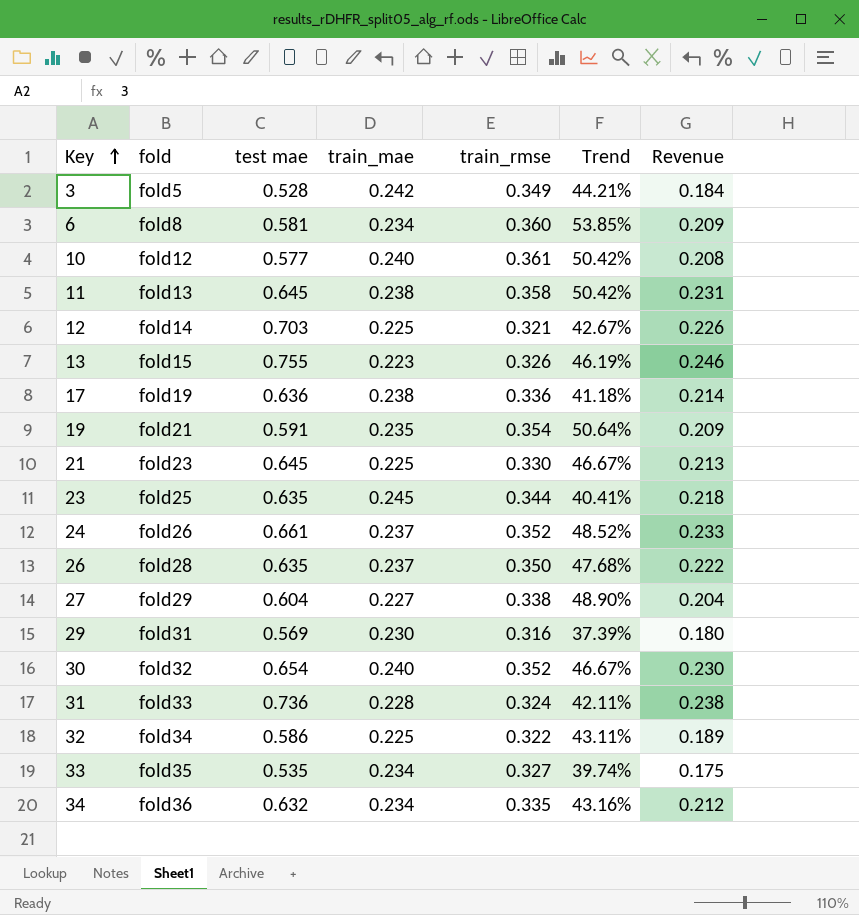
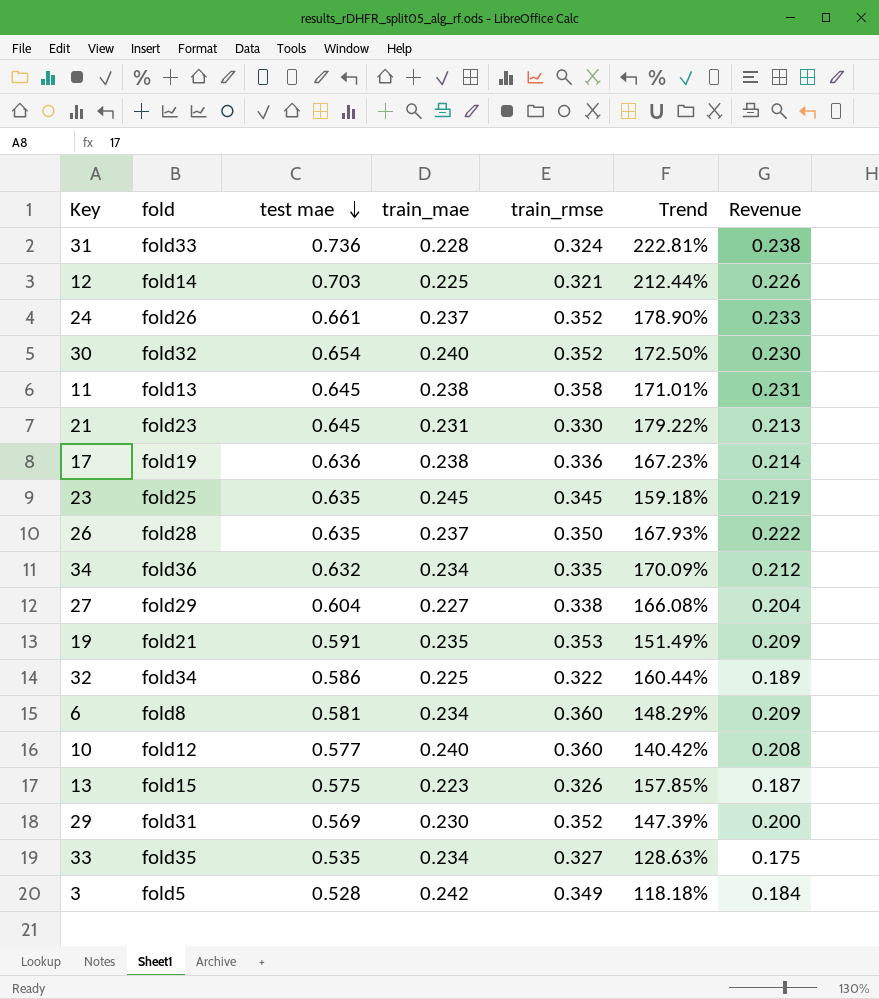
row order: Key ascending -> test mae descending
column Trend | formula: ([train_rmse] - [train_mae]) / [train_mae] -> ([test mae] - [train_mae]) / [train_mae]
21 | train_mae: 0.225 -> 0.231
23 | train_rmse: 0.344 -> 0.345
23 | Revenue: 0.218 -> 0.219
19 | train_rmse: 0.354 -> 0.353
10 | train_rmse: 0.361 -> 0.360
13 | test mae: 0.755 -> 0.575
13 | Revenue: 0.246 -> 0.187
29 | train_rmse: 0.316 -> 0.352
29 | Revenue: 0.180 -> 0.200

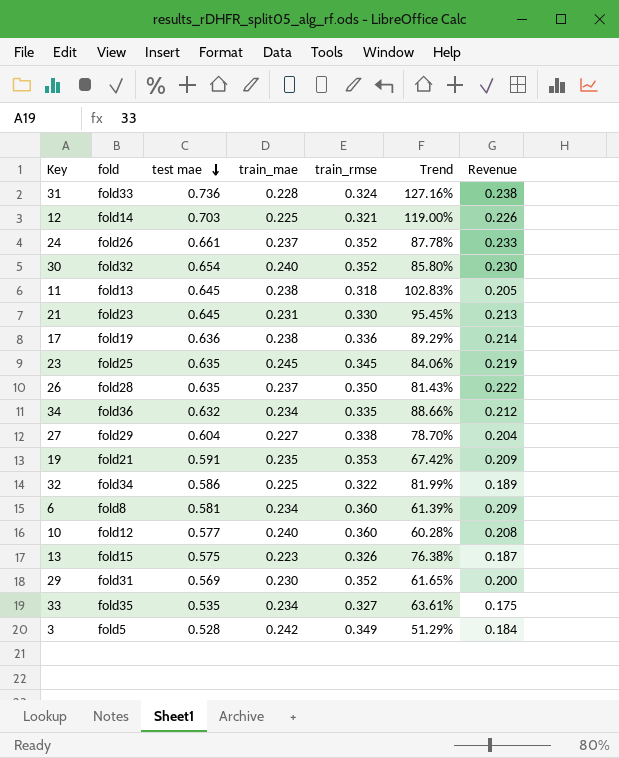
column Trend | formula: ([test mae] - [train_mae]) / [train_mae] -> ([test mae] - [train_rmse]) / [train_rmse]
11 | train_rmse: 0.358 -> 0.318
11 | Revenue: 0.231 -> 0.205

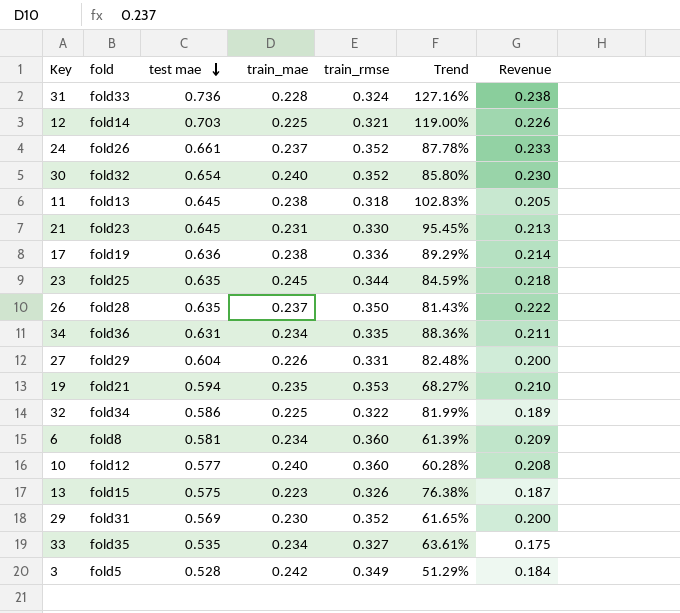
23 | train_rmse: 0.345 -> 0.344
23 | Trend: 84.06% -> 84.59%
23 | Revenue: 0.219 -> 0.218
34 | test mae: 0.632 -> 0.631
34 | Trend: 88.66% -> 88.36%
34 | Revenue: 0.212 -> 0.211
27 | train_mae: 0.227 -> 0.226
27 | train_rmse: 0.338 -> 0.331
27 | Trend: 78.70% -> 82.48%
27 | Revenue: 0.204 -> 0.200
19 | test mae: 0.591 -> 0.594
19 | Trend: 67.42% -> 68.27%
19 | Revenue: 0.209 -> 0.210

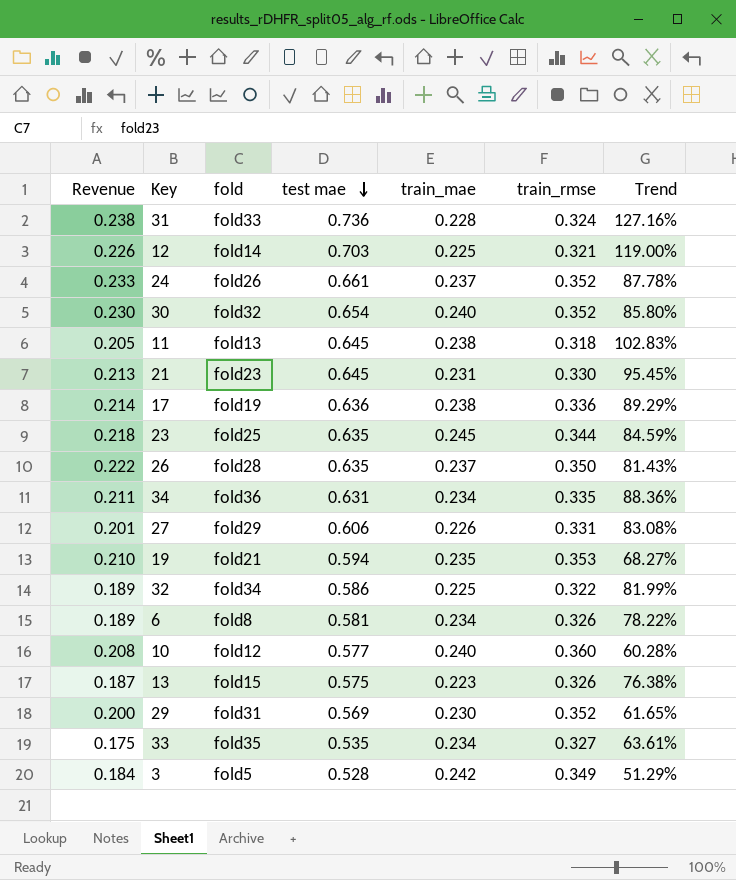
column Revenue | position: 7 -> 1
27 | Revenue: 0.200 -> 0.201
27 | test mae: 0.604 -> 0.606
27 | Trend: 82.48% -> 83.08%
6 | Revenue: 0.209 -> 0.189
6 | train_rmse: 0.360 -> 0.326
6 | Trend: 61.39% -> 78.22%

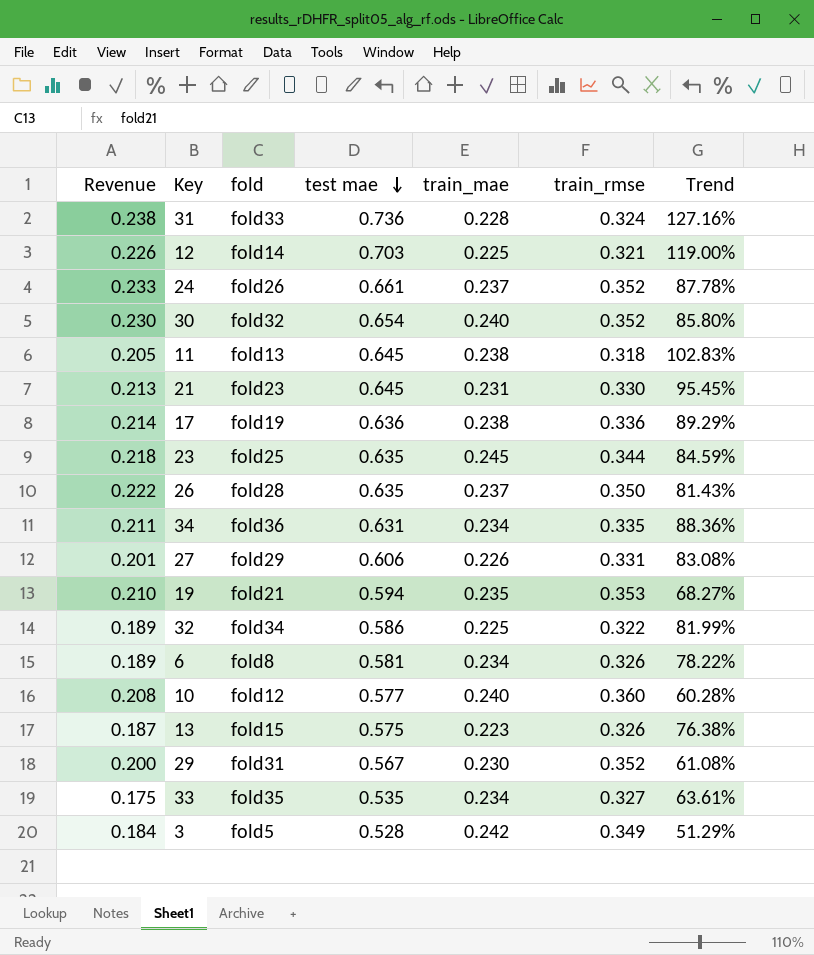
29 | test mae: 0.569 -> 0.567
29 | Trend: 61.65% -> 61.08%

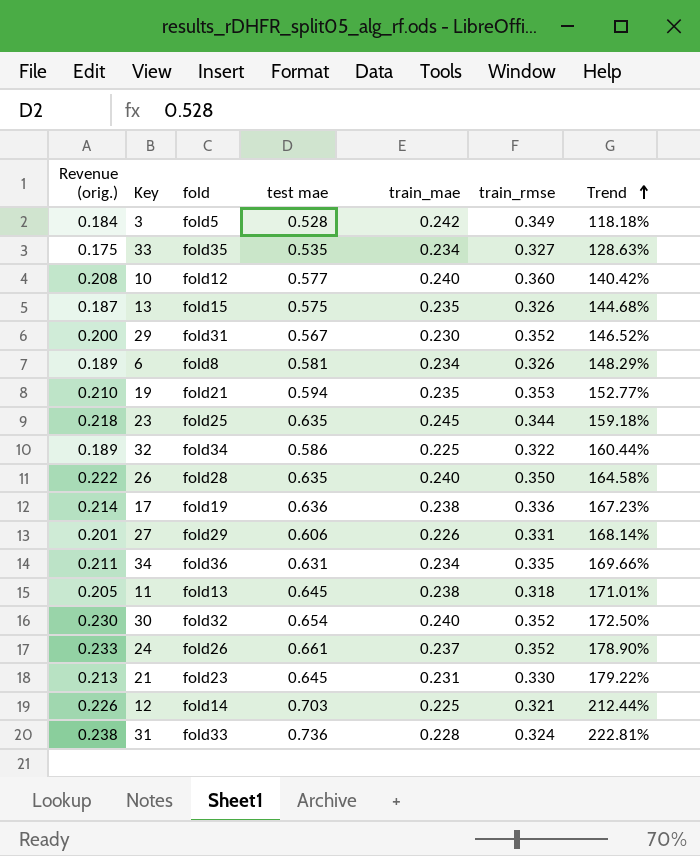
row order: test mae descending -> Trend ascending
column name: Revenue -> Revenue (orig.)
column Trend | formula: ([test mae] - [train_rmse]) / [train_rmse] -> ([test mae] - [train_mae]) / [train_mae]
13 | train_mae: 0.223 -> 0.235
26 | train_mae: 0.237 -> 0.240

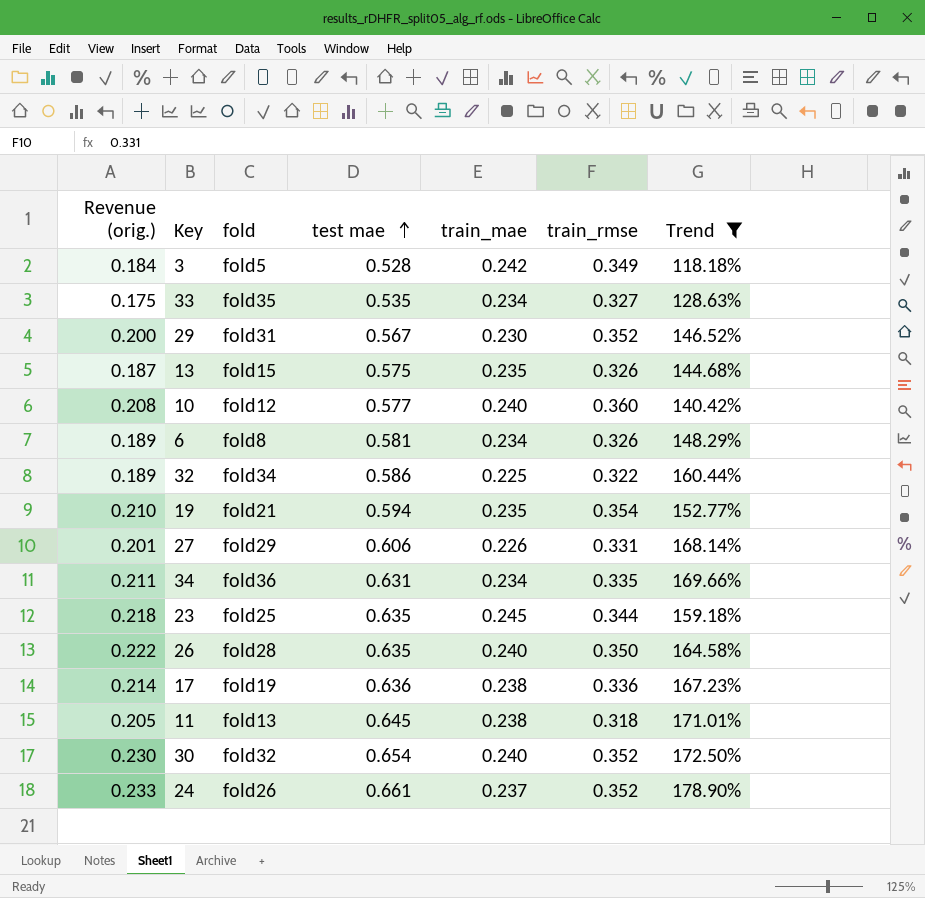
filter: none -> Trend <= 178.90%
row order: Trend ascending -> test mae ascending
19 | train_rmse: 0.353 -> 0.354

